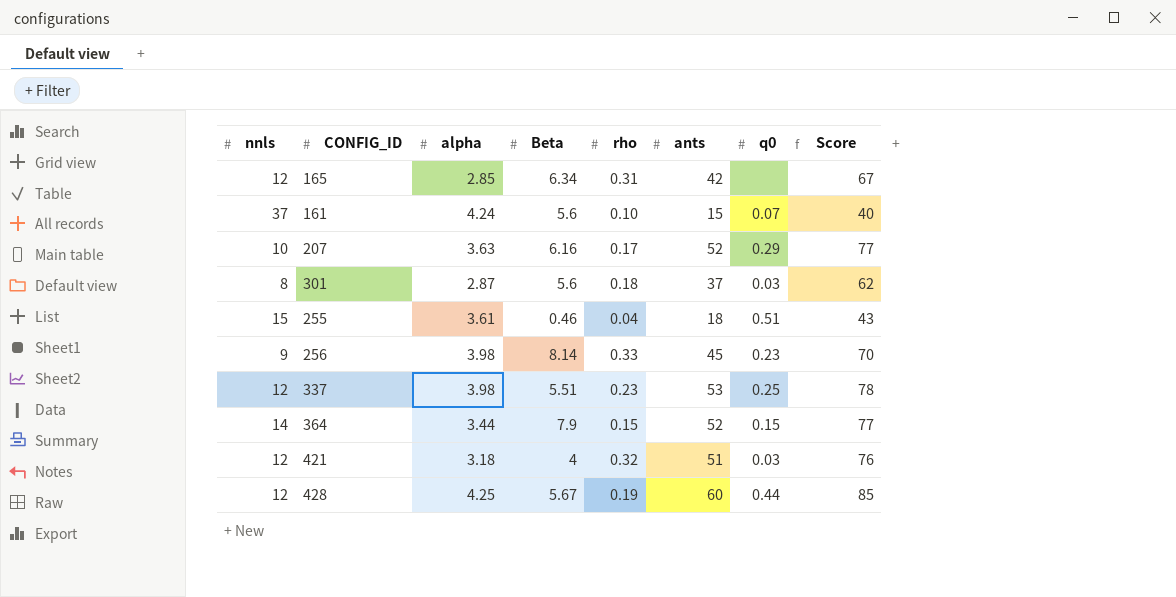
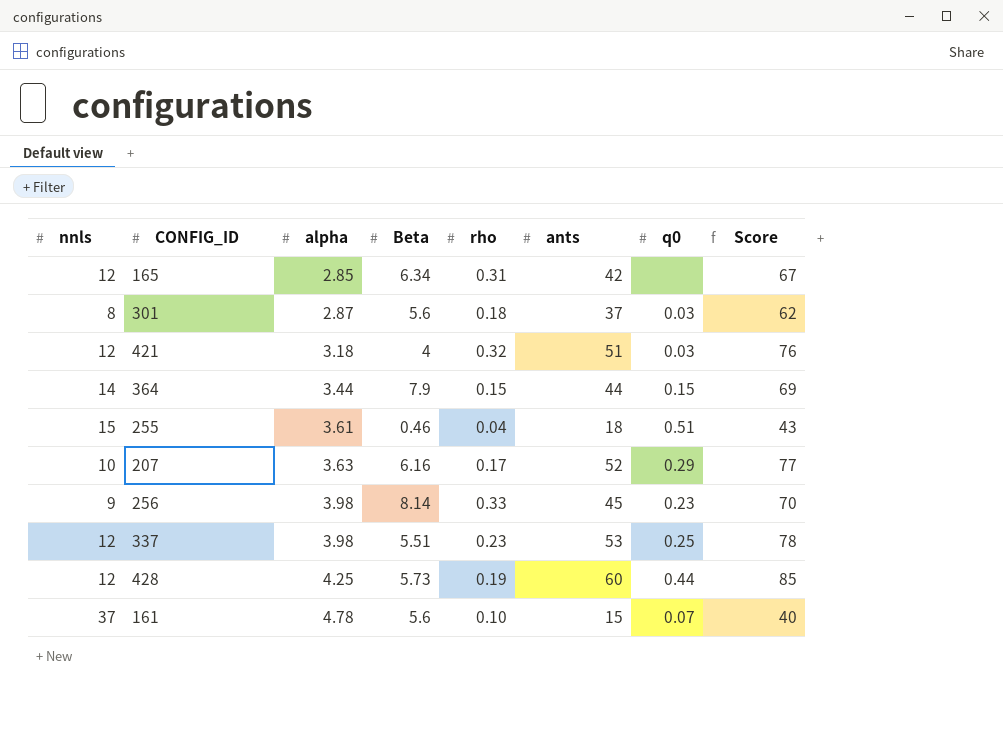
row order: none -> alpha ascending
364 | ants: 52 -> 44
364 | Score: 77 -> 69
428 | Beta: 5.67 -> 5.73
161 | alpha: 4.24 -> 4.78

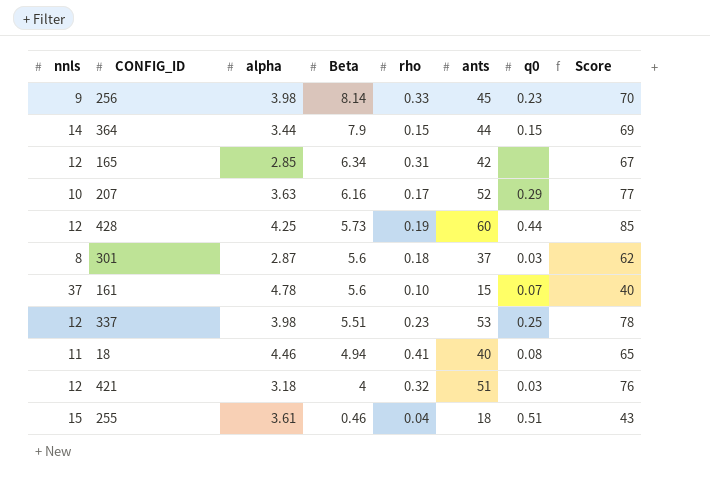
row order: alpha ascending -> Beta descending
row 18: none -> 11 | 4.46 | 4.94 | 0.41 | 40 | 0.08 | 65

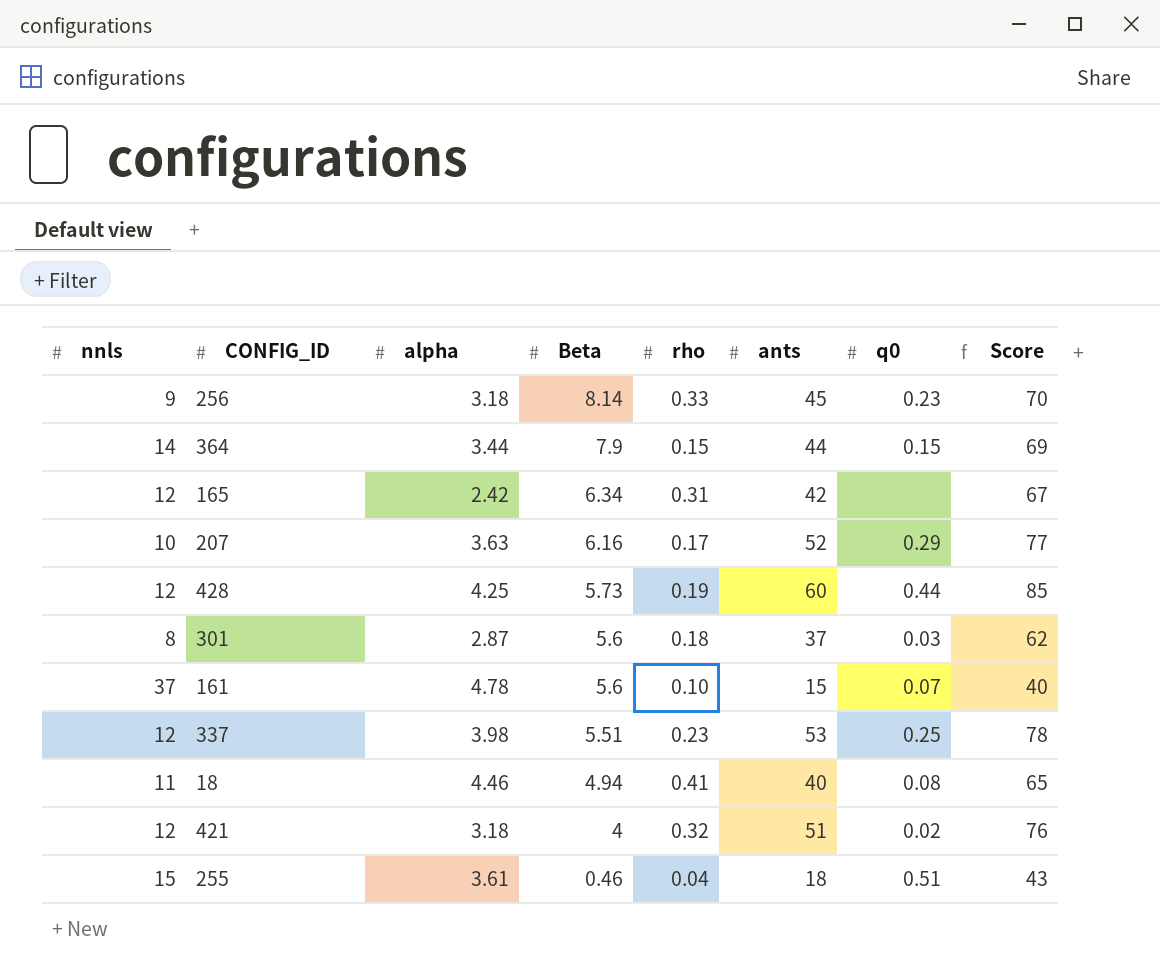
256 | alpha: 3.98 -> 3.18
165 | alpha: 2.85 -> 2.42
421 | q0: 0.03 -> 0.02

